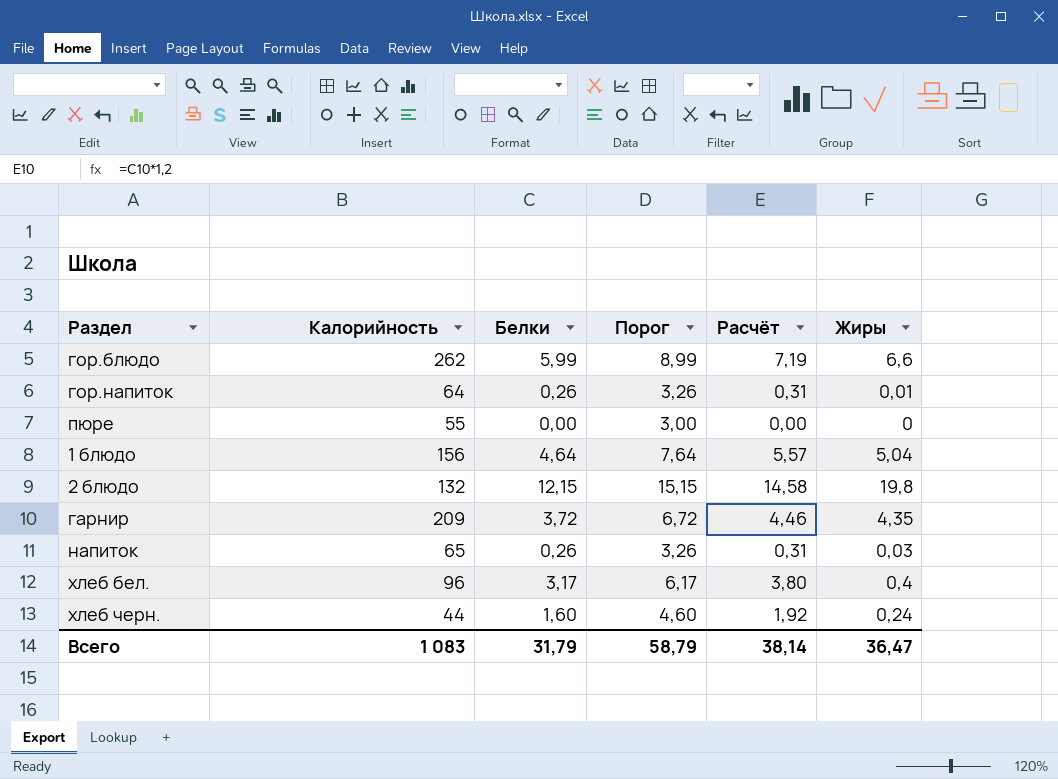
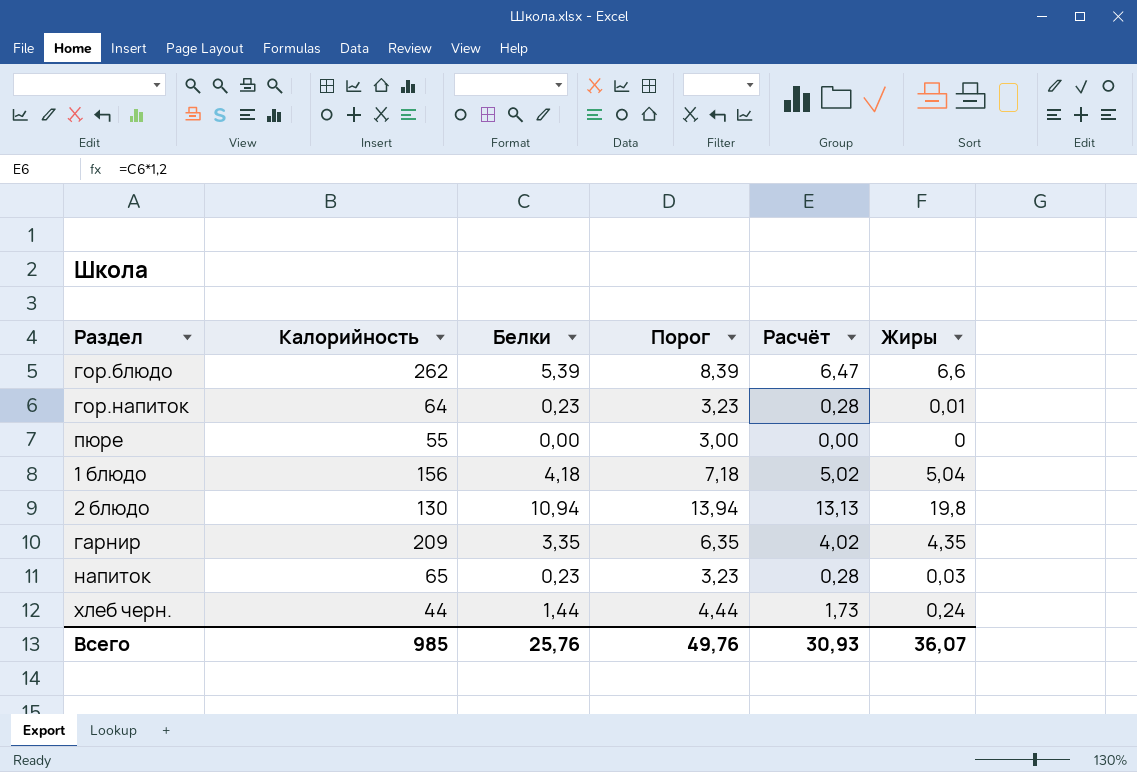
row хлеб бел.: 96 | 3,17 | 6,17 | 3,80 | 0,4 -> none
гор.блюдо | Белки: 5,99 -> 5,39
гор.блюдо | Порог: 8,99 -> 8,39
гор.блюдо | Расчёт: 7,19 -> 6,47
гор.напиток | Белки: 0,26 -> 0,23
гор.напиток | Порог: 3,26 -> 3,23
гор.напиток | Расчёт: 0,31 -> 0,28
1 блюдо | Белки: 4,64 -> 4,18
1 блюдо | Порог: 7,64 -> 7,18
1 блюдо | Расчёт: 5,57 -> 5,02
2 блюдо | Калорийность: 132 -> 130
2 блюдо | Белки: 12,15 -> 10,94
2 блюдо | Порог: 15,15 -> 13,94
2 блюдо | Расчёт: 14,58 -> 13,13
гарнир | Белки: 3,72 -> 3,35
гарнир | Порог: 6,72 -> 6,35
гарнир | Расчёт: 4,46 -> 4,02
напиток | Белки: 0,26 -> 0,23
напиток | Порог: 3,26 -> 3,23
напиток | Расчёт: 0,31 -> 0,28
хлеб черн. | Белки: 1,60 -> 1,44
хлеб черн. | Порог: 4,60 -> 4,44
хлеб черн. | Расчёт: 1,92 -> 1,73
Всего | Калорийность: 1 083 -> 985
Всего | Белки: 31,79 -> 25,76
Всего | Порог: 58,79 -> 49,76
Всего | Расчёт: 38,14 -> 30,93
Всего | Жиры: 36,47 -> 36,07

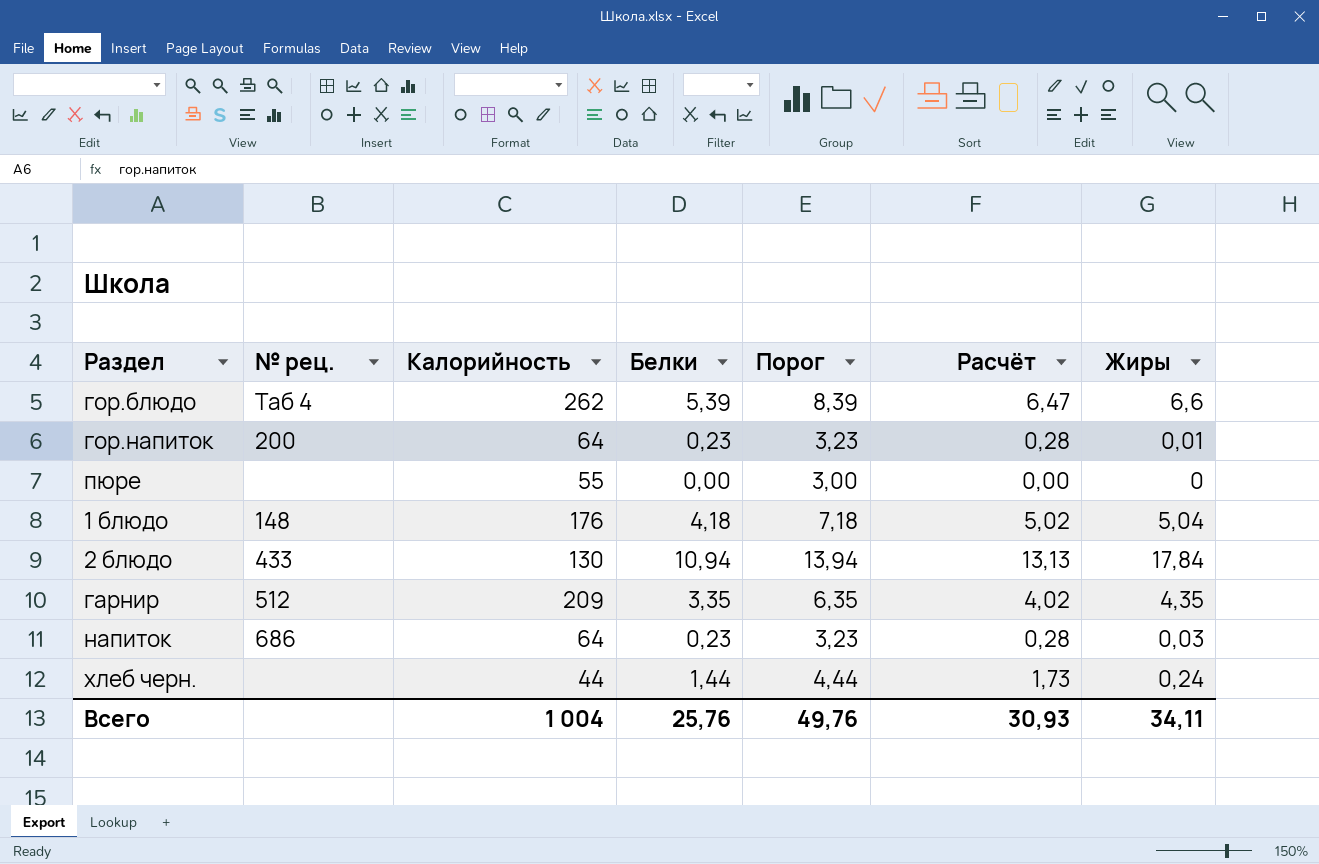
column № рец. | position: none -> 2
1 блюдо | Калорийность: 156 -> 176
2 блюдо | Жиры: 19,8 -> 17,84
напиток | Калорийность: 65 -> 64
Всего | Калорийность: 985 -> 1 004
Всего | Жиры: 36,07 -> 34,11

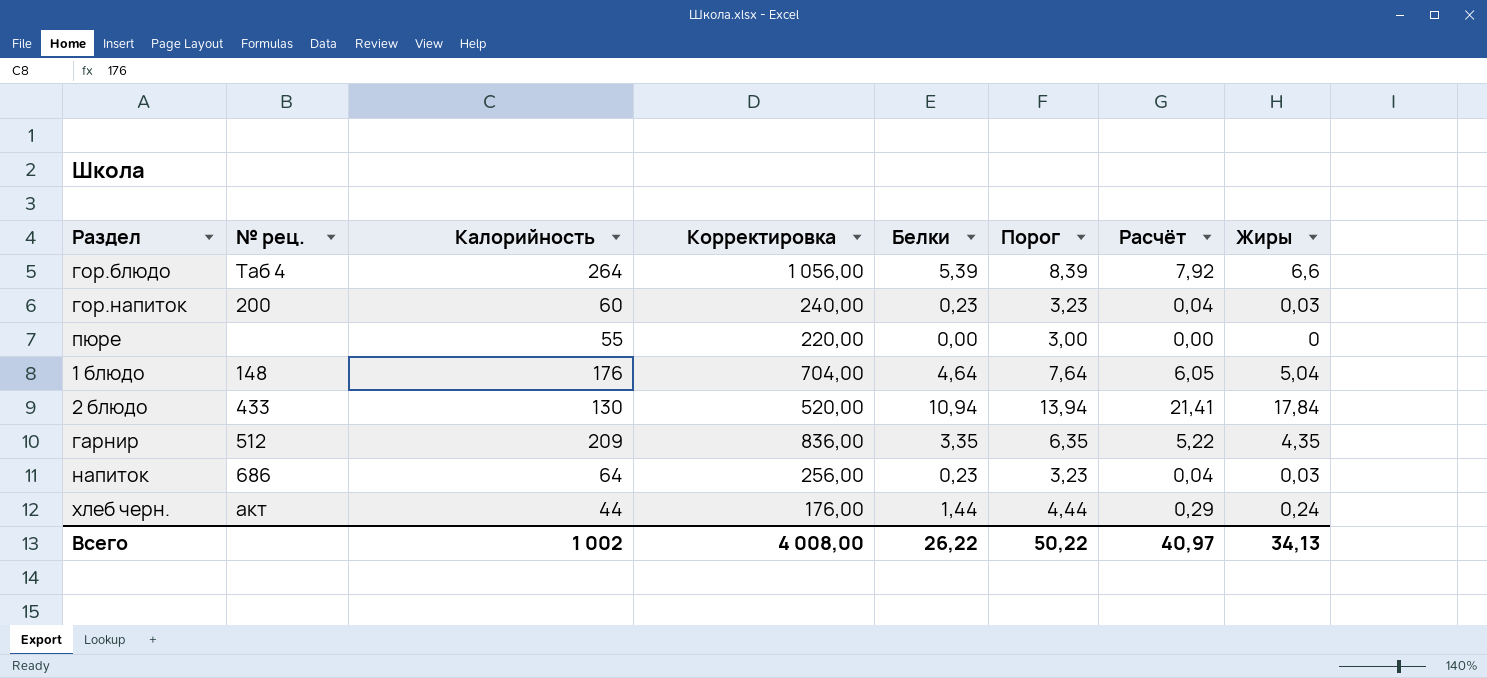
column Корректировка | formula: none -> [Калорийность] * 4
column Расчёт | formula: [Белки] * 1,2 -> [Жиры] * 1,2
гор.блюдо | Калорийность: 262 -> 264
гор.напиток | Калорийность: 64 -> 60
гор.напиток | Жиры: 0,01 -> 0,03
1 блюдо | Белки: 4,18 -> 4,64
1 блюдо | Порог: 7,18 -> 7,64
хлеб черн. | № рец.: none -> акт
Всего | Калорийность: 1 004 -> 1 002
Всего | Белки: 25,76 -> 26,22
Всего | Порог: 49,76 -> 50,22
Всего | Расчёт: 30,93 -> 40,97
Всего | Жиры: 34,11 -> 34,13

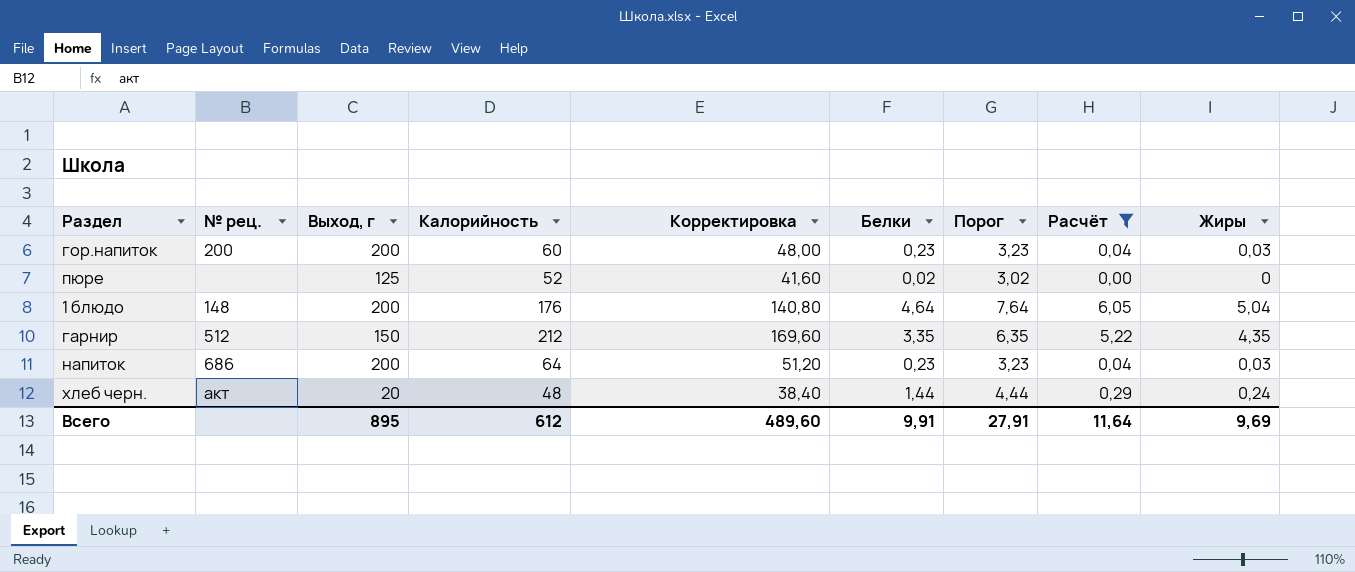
filter: none -> Расчёт <= 6,05
column Выход, г | position: none -> 3
column Корректировка | formula: [Калорийность] * 4 -> [Калорийность] * 0,8
пюре | Калорийность: 55 -> 52
пюре | Белки: 0,00 -> 0,02
пюре | Порог: 3,00 -> 3,02
гарнир | Калорийность: 209 -> 212
хлеб черн. | Калорийность: 44 -> 48
Всего | Калорийность: 1 002 -> 612
Всего | Корректировка: 4 008,00 -> 489,60
Всего | Белки: 26,22 -> 9,91
Всего | Порог: 50,22 -> 27,91
Всего | Расчёт: 40,97 -> 11,64
Всего | Жиры: 34,13 -> 9,69

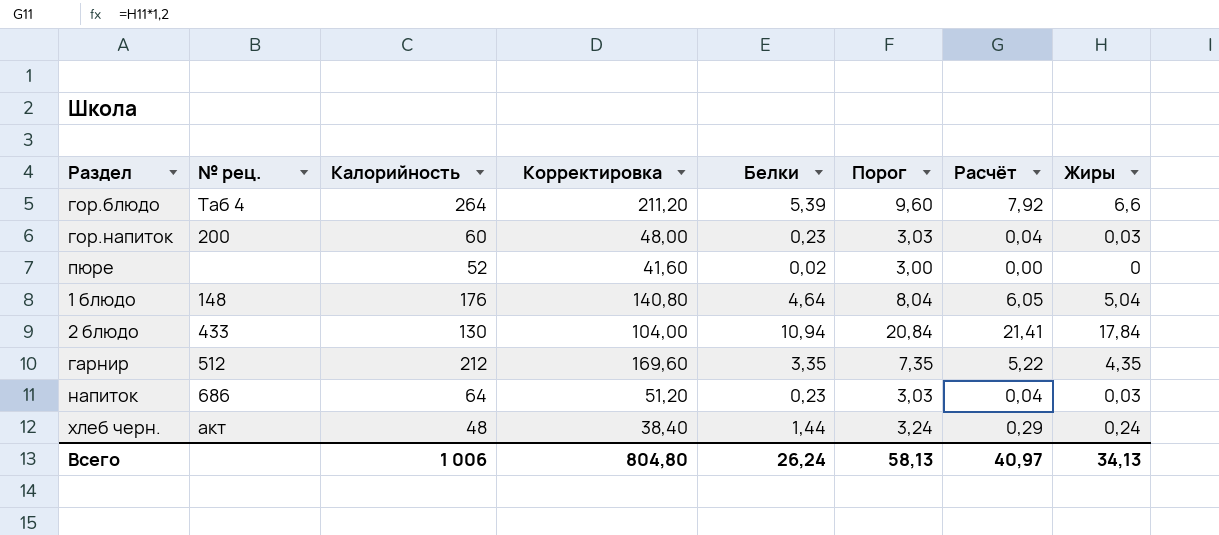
filter: Расчёт <= 6,05 -> none
column Выход, г | position: 3 -> none
column Порог | formula: [Белки] + 3 -> [Жиры] + 3
Всего | Калорийность: 612 -> 1 006
Всего | Корректировка: 489,60 -> 804,80
Всего | Белки: 9,91 -> 26,24
Всего | Порог: 27,91 -> 58,13
Всего | Расчёт: 11,64 -> 40,97
Всего | Жиры: 9,69 -> 34,13

